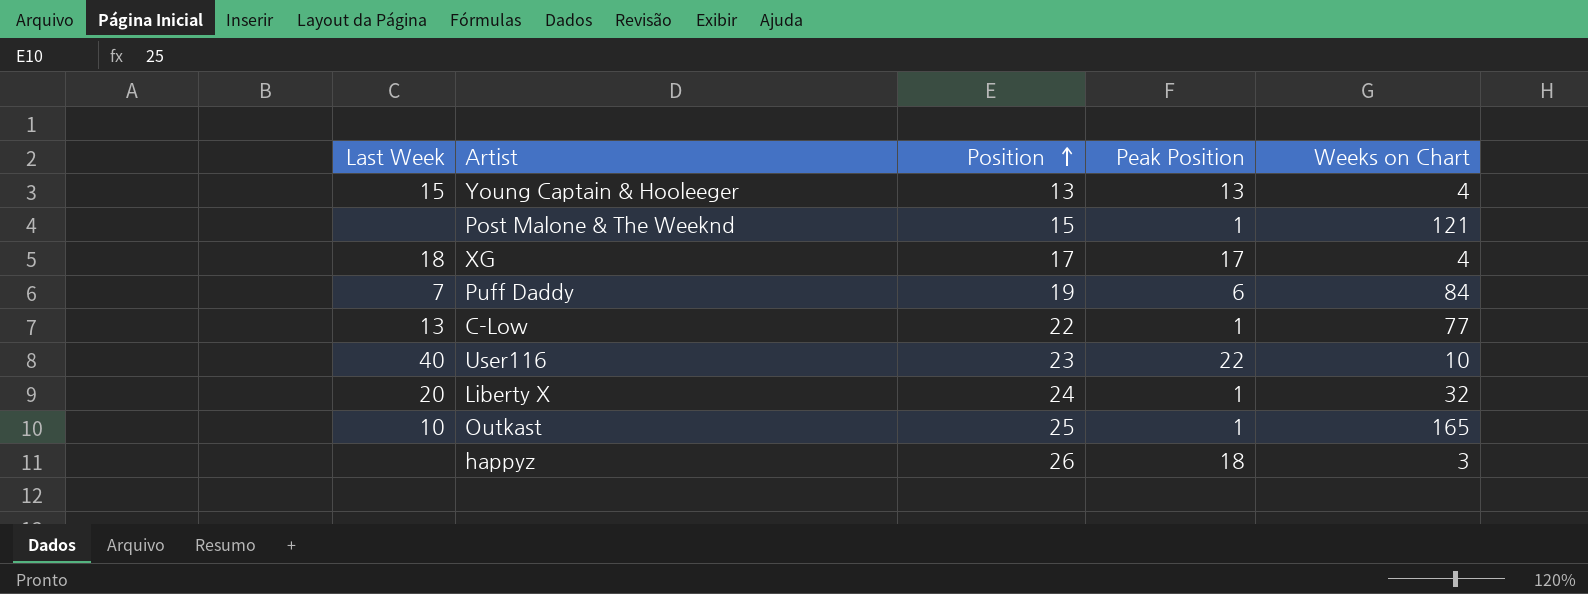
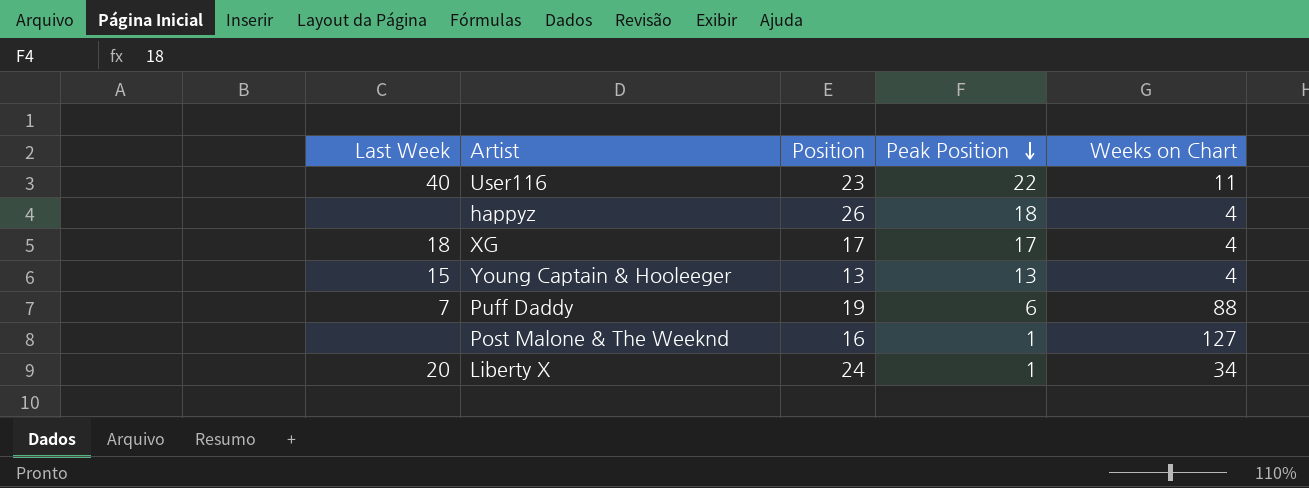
row order: Position ascending -> Peak Position descending
row C-Low: 13 | 22 | 1 | 77 -> none
row Outkast: 10 | 25 | 1 | 165 -> none
User116 | Weeks on Chart: 10 -> 11
happyz | Weeks on Chart: 3 -> 4
Puff Daddy | Weeks on Chart: 84 -> 88
Post Malone & The Weeknd | Position: 15 -> 16
Post Malone & The Weeknd | Weeks on Chart: 121 -> 127
Liberty X | Weeks on Chart: 32 -> 34

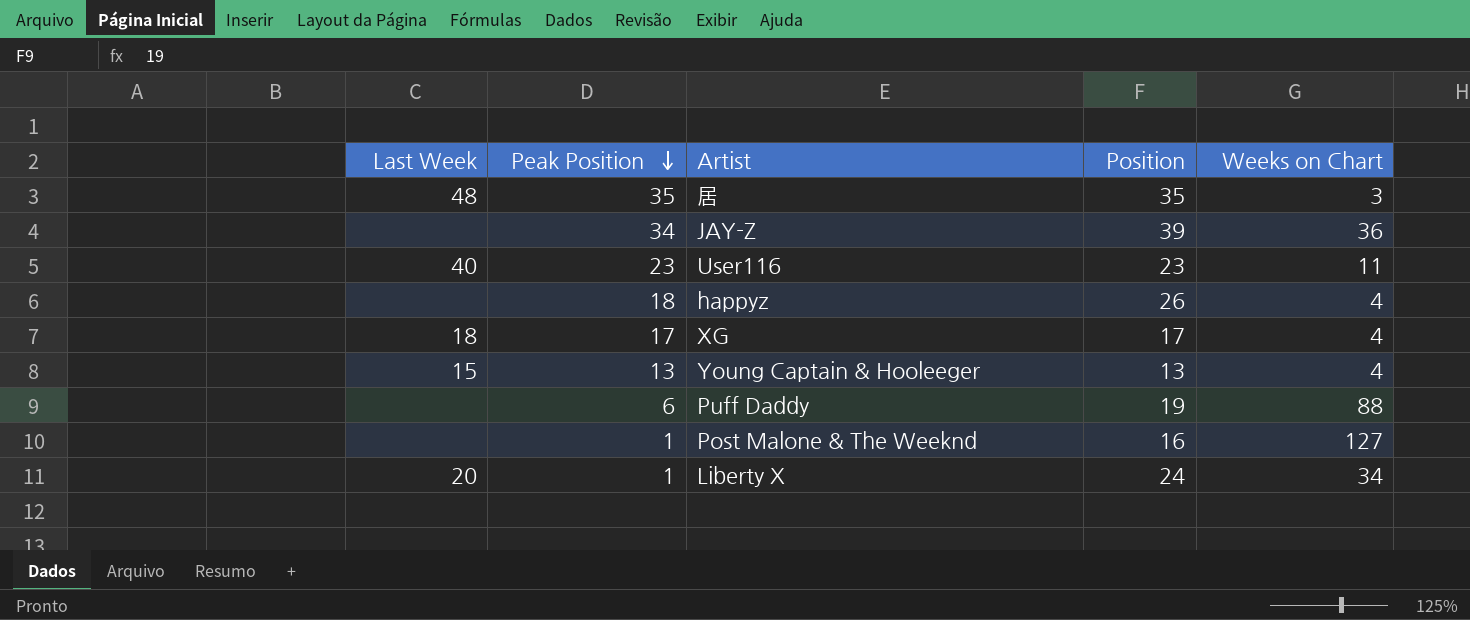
column Peak Position | position: 4 -> 2
row 居: none -> 48 | 35 | 35 | 3
row JAY-Z: none -> none | 34 | 39 | 36
User116 | Peak Position: 22 -> 23
Puff Daddy | Last Week: 7 -> none

